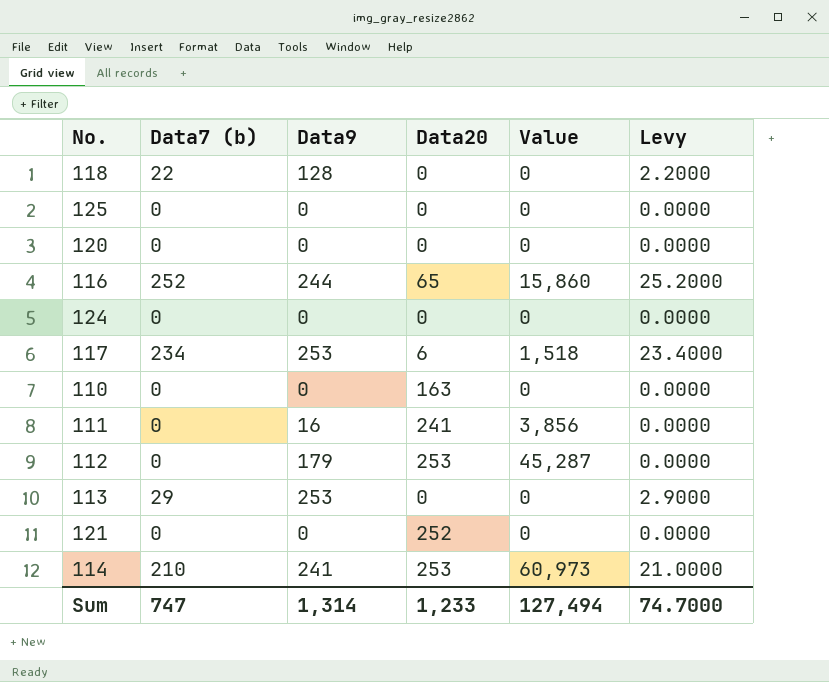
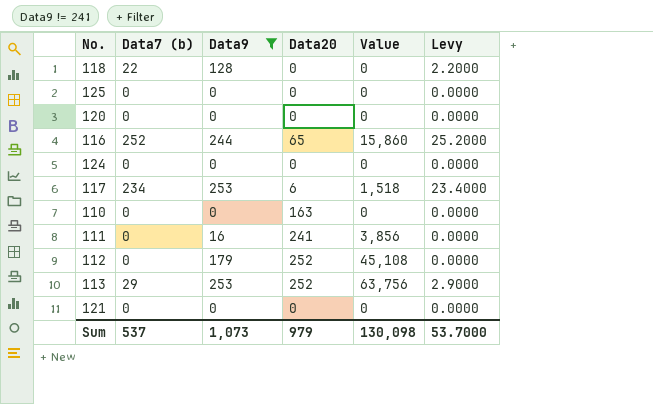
filter: none -> Data9 != 241
112 | Data20: 253 -> 252
112 | Value: 45,287 -> 45,108
113 | Data20: 0 -> 252
113 | Value: 0 -> 63,756
121 | Data20: 252 -> 0
Sum | Data7 (b): 747 -> 537
Sum | Data9: 1,314 -> 1,073
Sum | Data20: 1,233 -> 979
Sum | Value: 127,494 -> 130,098
Sum | Levy: 74.7000 -> 53.7000

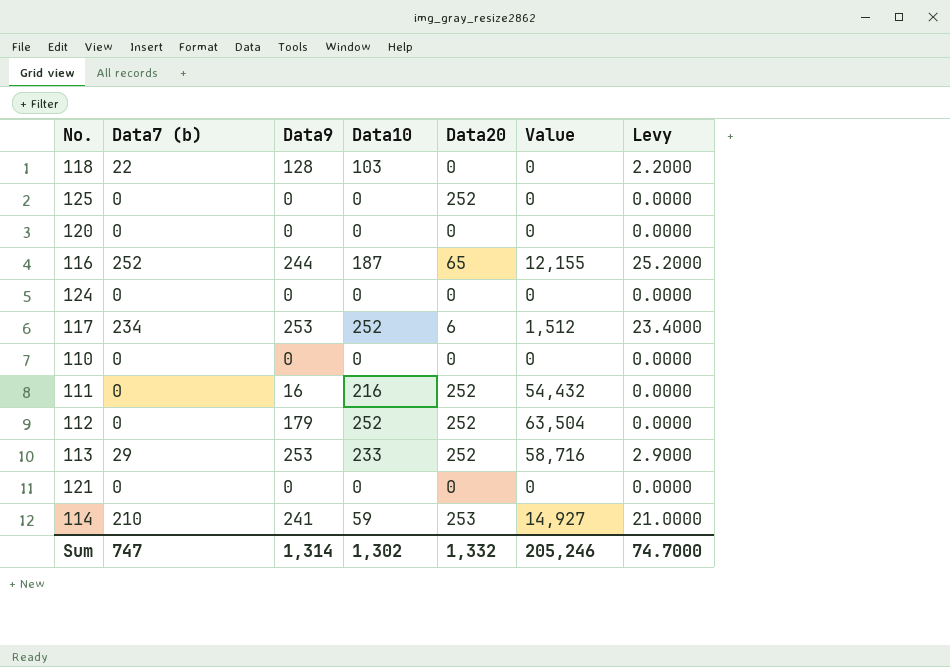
filter: Data9 != 241 -> none
column Data10 | position: none -> 4
column Value | formula: [Data9] * [Data20] -> [Data10] * [Data20]
125 | Data20: 0 -> 252
110 | Data20: 163 -> 0
111 | Data20: 241 -> 252
Sum | Data7 (b): 537 -> 747
Sum | Data9: 1,073 -> 1,314
Sum | Data20: 979 -> 1,332
Sum | Value: 130,098 -> 205,246
Sum | Levy: 53.7000 -> 74.7000

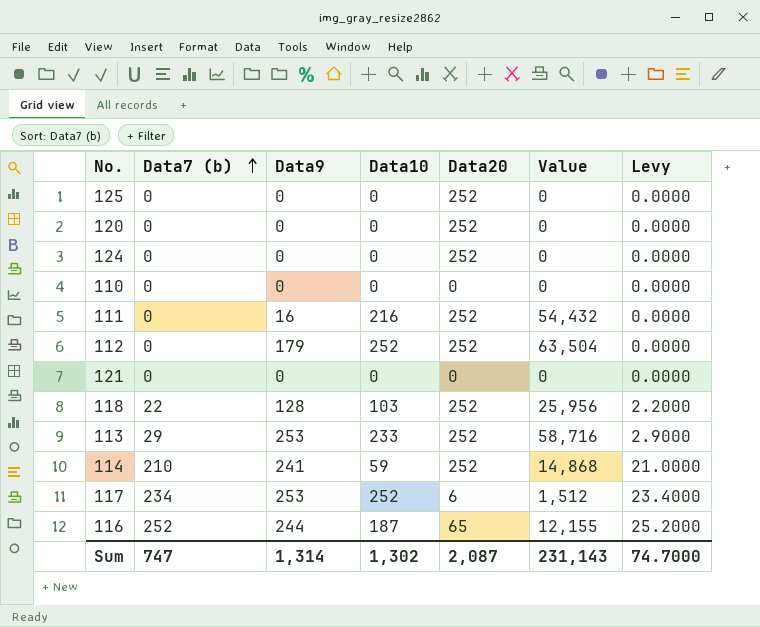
row order: none -> Data7 (b) ascending
120 | Data20: 0 -> 252
124 | Data20: 0 -> 252
118 | Data20: 0 -> 252
118 | Value: 0 -> 25,956
114 | Data20: 253 -> 252
114 | Value: 14,927 -> 14,868
Sum | Data20: 1,332 -> 2,087
Sum | Value: 205,246 -> 231,143

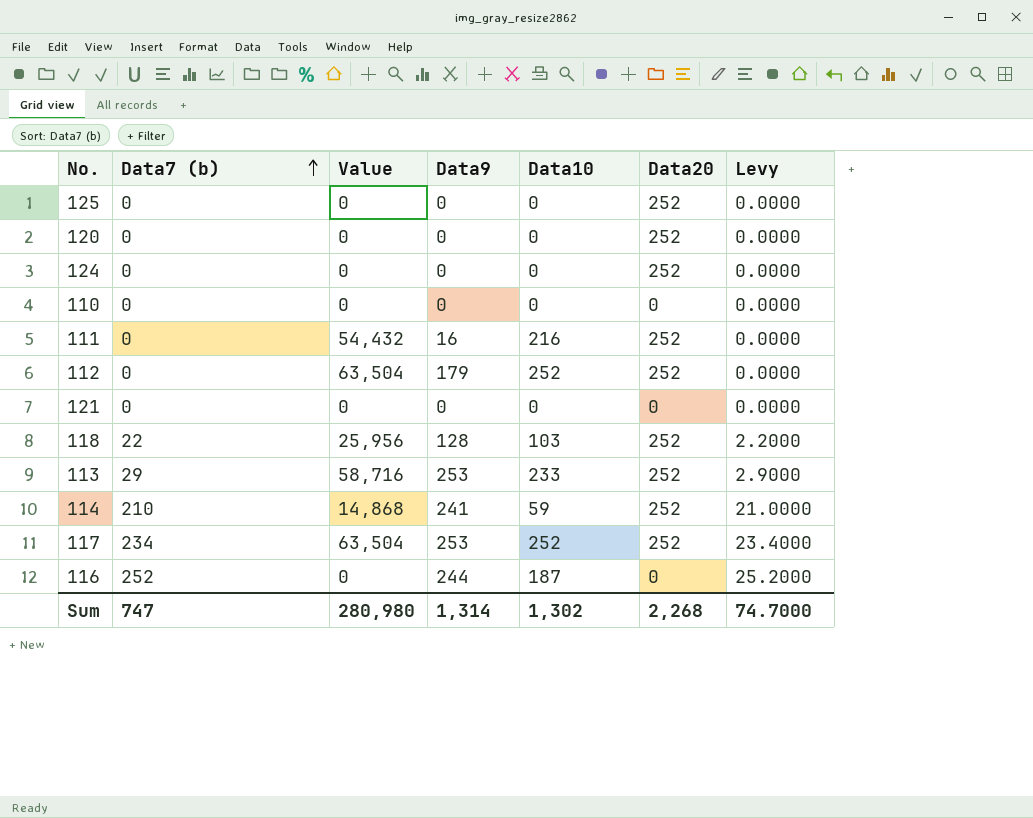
column Value | position: 6 -> 3
117 | Value: 1,512 -> 63,504
117 | Data20: 6 -> 252
116 | Value: 12,155 -> 0
116 | Data20: 65 -> 0
Sum | Value: 231,143 -> 280,980
Sum | Data20: 2,087 -> 2,268

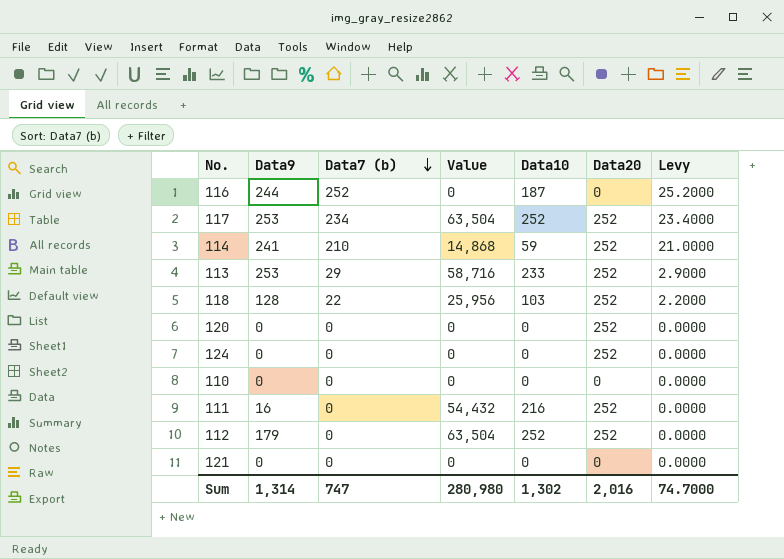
row order: Data7 (b) ascending -> Data7 (b) descending
column Data9 | position: 4 -> 2
row 125: 0 | 0 | 0 | 0 | 252 | 0.0000 -> none
Sum | Data20: 2,268 -> 2,016

